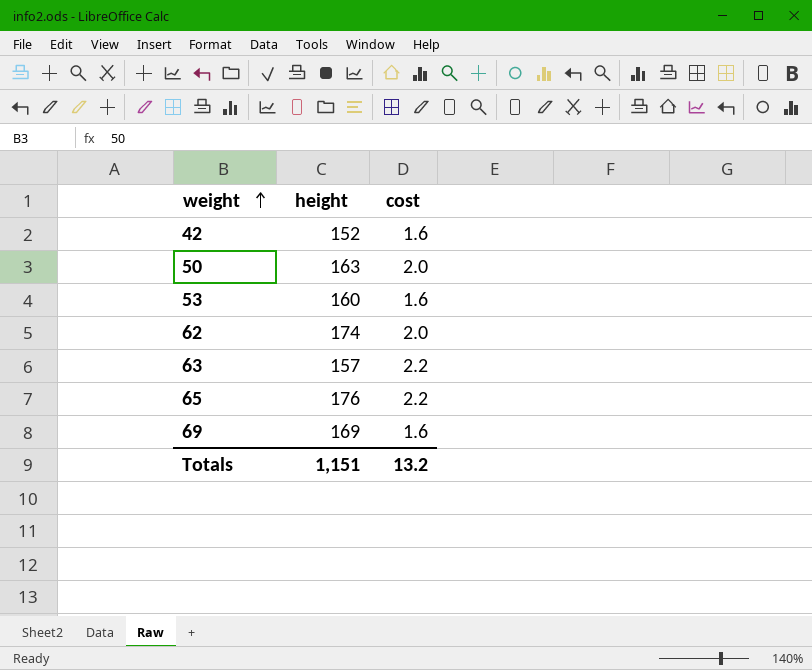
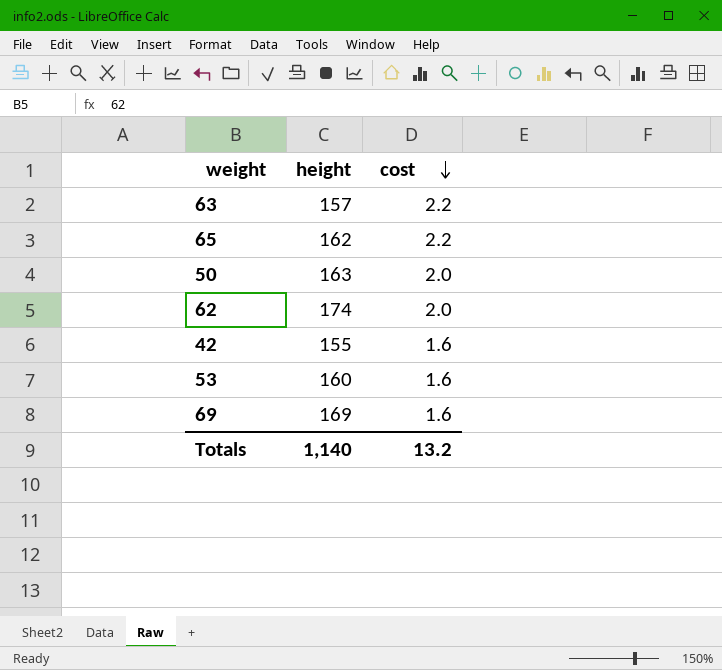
row order: weight ascending -> cost descending
65 | height: 176 -> 162
42 | height: 152 -> 155
Totals | height: 1,151 -> 1,140

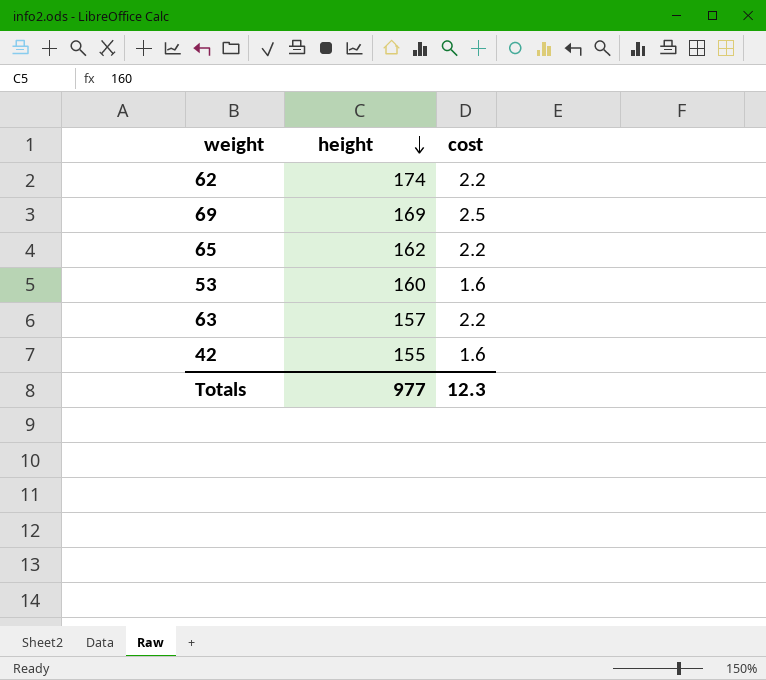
row order: cost descending -> height descending
row 50: 163 | 2.0 -> none
62 | cost: 2.0 -> 2.2
69 | cost: 1.6 -> 2.5
Totals | height: 1,140 -> 977
Totals | cost: 13.2 -> 12.3

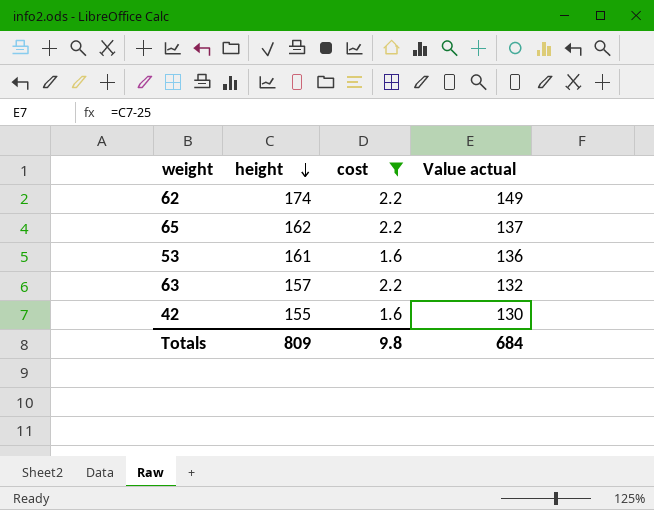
filter: none -> cost != 2.5
column Value actual | formula: none -> [height] - 25
53 | height: 160 -> 161
Totals | height: 977 -> 809
Totals | cost: 12.3 -> 9.8

